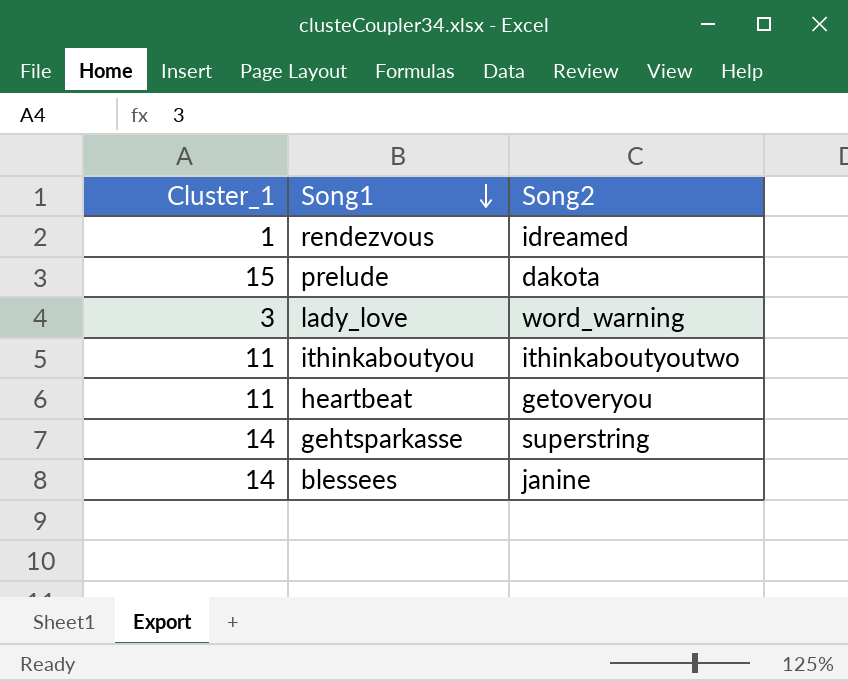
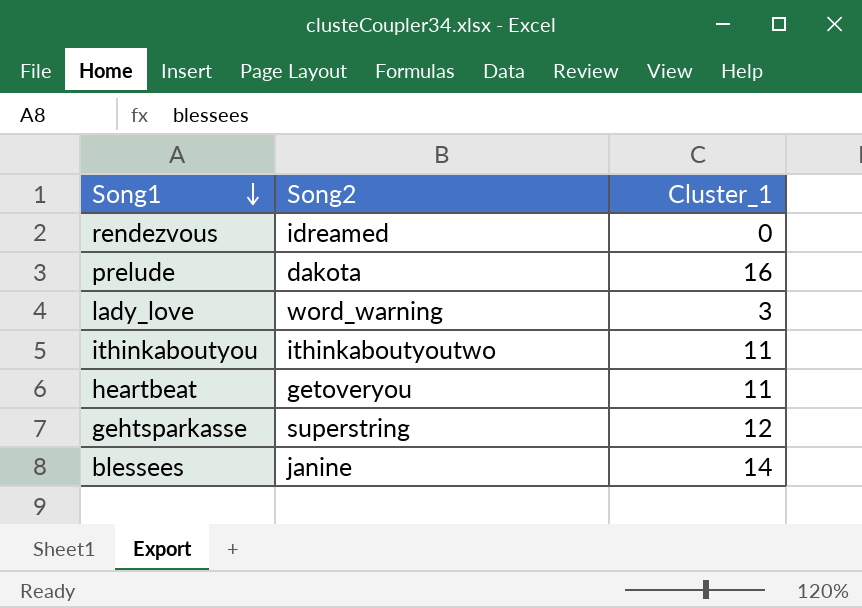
column Cluster_1 | position: 1 -> 3
rendezvous | Cluster_1: 1 -> 0
prelude | Cluster_1: 15 -> 16
gehtsparkasse | Cluster_1: 14 -> 12

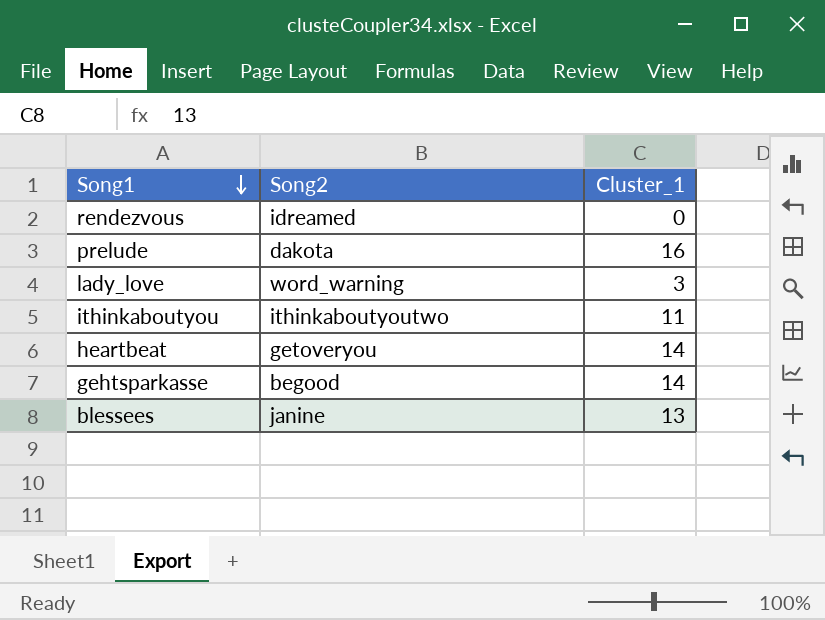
heartbeat | Cluster_1: 11 -> 14
gehtsparkasse | Song2: superstring -> begood
gehtsparkasse | Cluster_1: 12 -> 14
blessees | Cluster_1: 14 -> 13

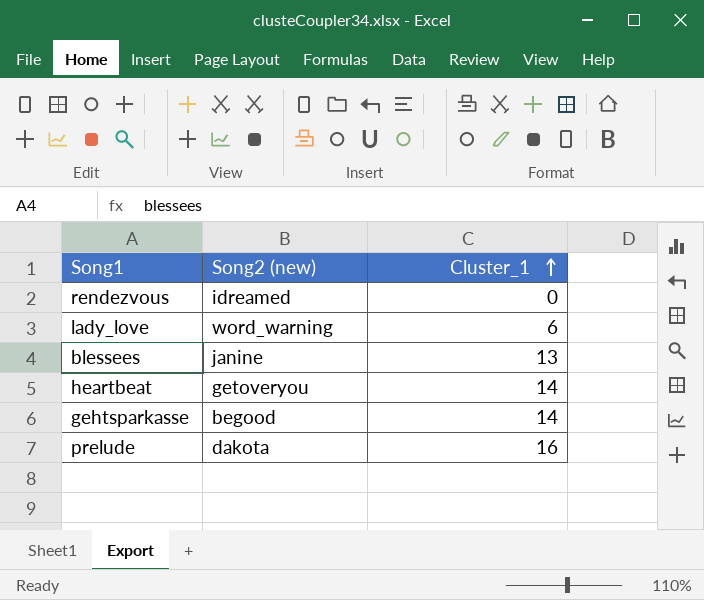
row order: Song1 descending -> Cluster_1 ascending
column name: Song2 -> Song2 (new)
row ithinkaboutyou: ithinkaboutyoutwo | 11 -> none
lady_love | Cluster_1: 3 -> 6

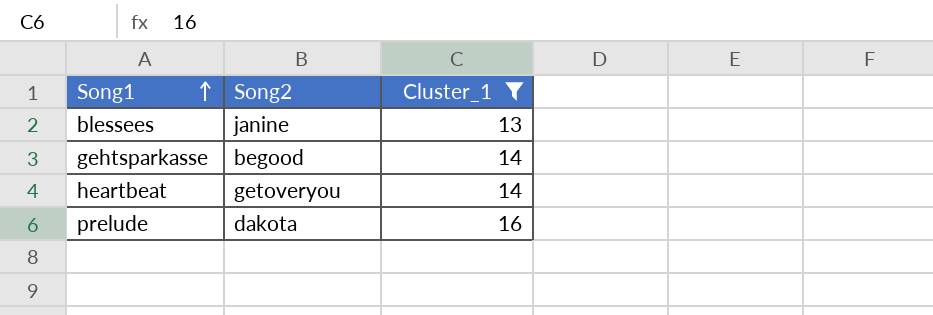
filter: none -> Cluster_1 >= 13
row order: Cluster_1 ascending -> Song1 ascending
column name: Song2 (new) -> Song2

